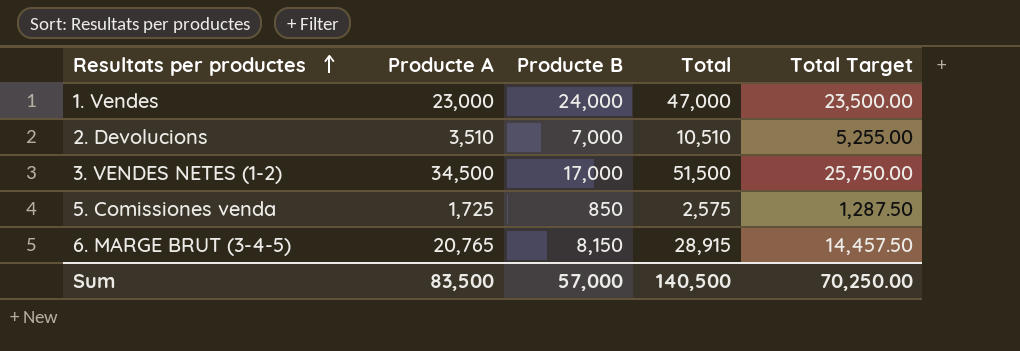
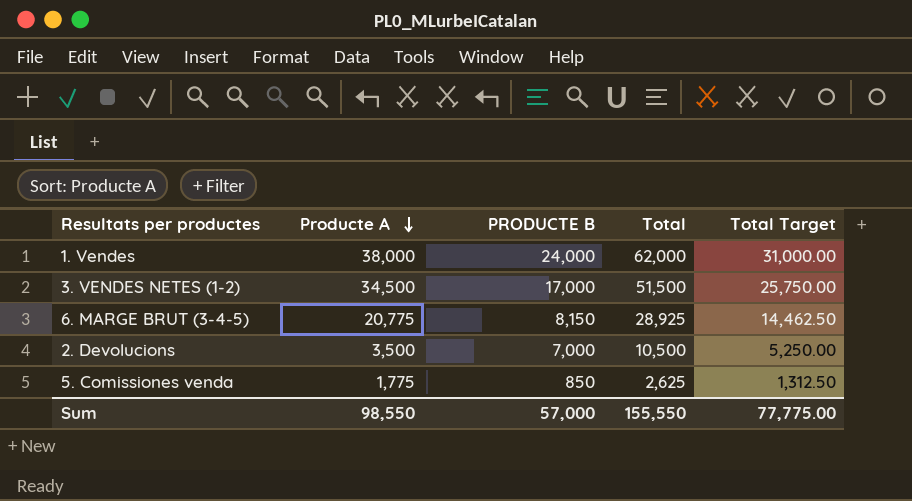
row order: Resultats per productes ascending -> Producte A descending
column name: Producte B -> PRODUCTE B
1. Vendes | Producte A: 23,000 -> 38,000
1. Vendes | Total: 47,000 -> 62,000
1. Vendes | Total Target: 23,500.00 -> 31,000.00
6. MARGE BRUT (3-4-5) | Producte A: 20,765 -> 20,775
6. MARGE BRUT (3-4-5) | Total: 28,915 -> 28,925
6. MARGE BRUT (3-4-5) | Total Target: 14,457.50 -> 14,462.50
2. Devolucions | Producte A: 3,510 -> 3,500
2. Devolucions | Total: 10,510 -> 10,500
2. Devolucions | Total Target: 5,255.00 -> 5,250.00
5. Comissiones venda | Producte A: 1,725 -> 1,775
5. Comissiones venda | Total: 2,575 -> 2,625
5. Comissiones venda | Total Target: 1,287.50 -> 1,312.50
Sum | Producte A: 83,500 -> 98,550
Sum | Total: 140,500 -> 155,550
Sum | Total Target: 70,250.00 -> 77,775.00

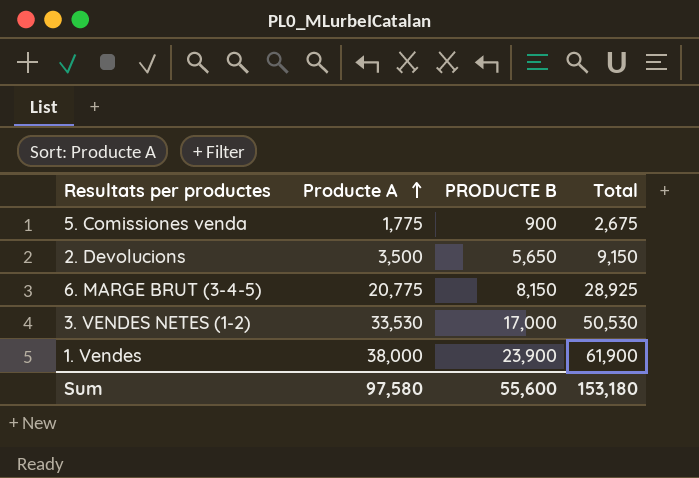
row order: Producte A descending -> Producte A ascending
column Total Target | formula: [Total] * 0.5 -> none
5. Comissiones venda | PRODUCTE B: 850 -> 900
5. Comissiones venda | Total: 2,625 -> 2,675
2. Devolucions | PRODUCTE B: 7,000 -> 5,650
2. Devolucions | Total: 10,500 -> 9,150
3. VENDES NETES (1-2) | Producte A: 34,500 -> 33,530
3. VENDES NETES (1-2) | Total: 51,500 -> 50,530
1. Vendes | PRODUCTE B: 24,000 -> 23,900
1. Vendes | Total: 62,000 -> 61,900
Sum | Producte A: 98,550 -> 97,580
Sum | PRODUCTE B: 57,000 -> 55,600
Sum | Total: 155,550 -> 153,180

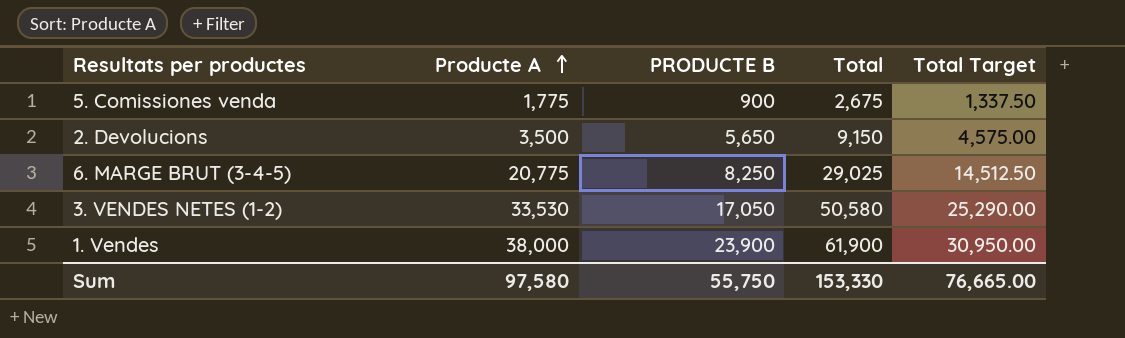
column Total Target | formula: none -> [Total] * 0.5
6. MARGE BRUT (3-4-5) | PRODUCTE B: 8,150 -> 8,250
6. MARGE BRUT (3-4-5) | Total: 28,925 -> 29,025
3. VENDES NETES (1-2) | PRODUCTE B: 17,000 -> 17,050
3. VENDES NETES (1-2) | Total: 50,530 -> 50,580
Sum | PRODUCTE B: 55,600 -> 55,750
Sum | Total: 153,180 -> 153,330

